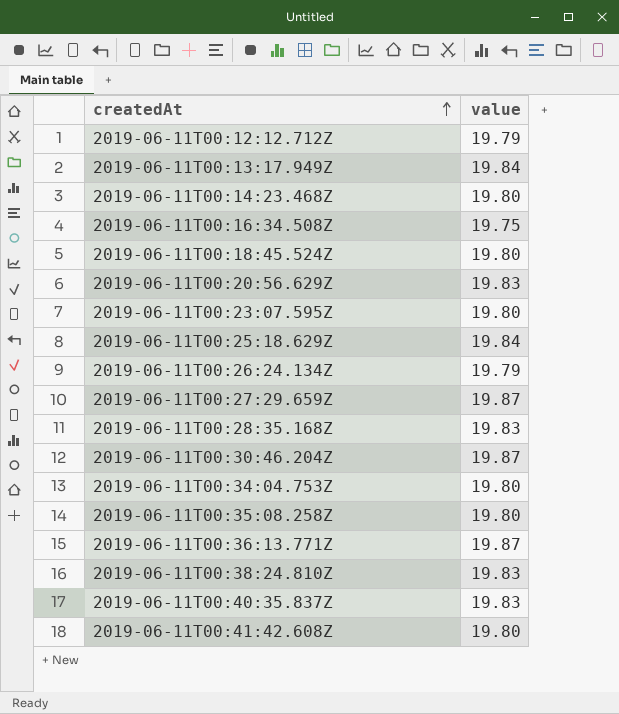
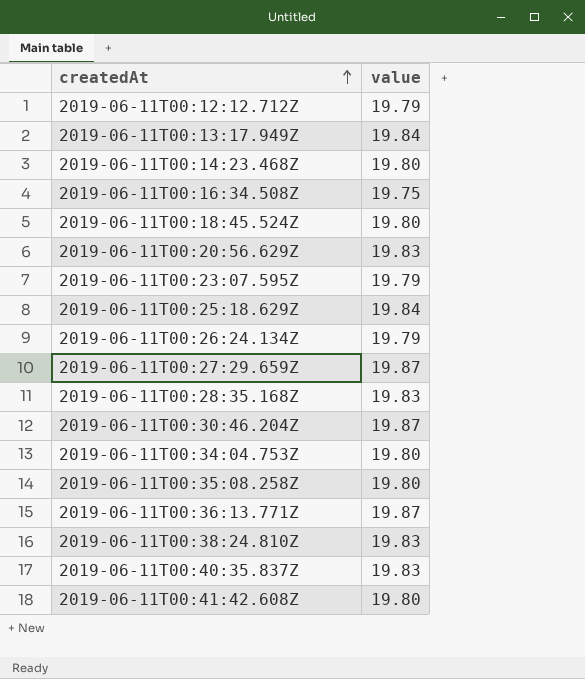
2019-06-11T00:23:07.595Z | value: 19.80 -> 19.79

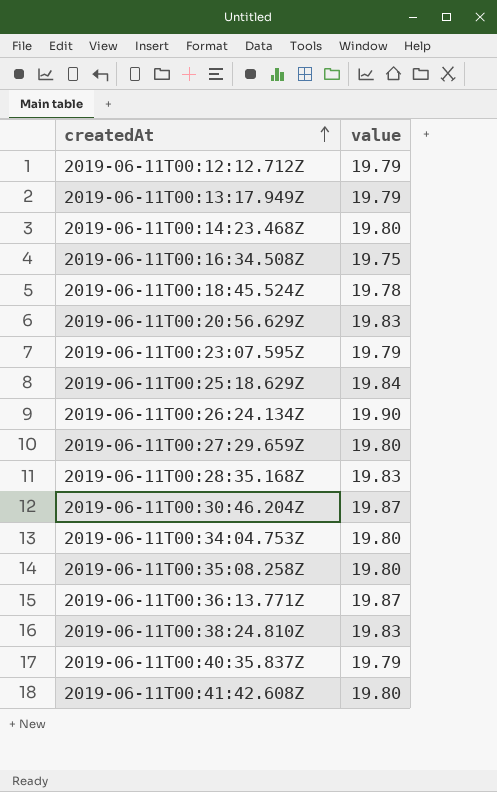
2019-06-11T00:13:17.949Z | value: 19.84 -> 19.79
2019-06-11T00:18:45.524Z | value: 19.80 -> 19.78
2019-06-11T00:26:24.134Z | value: 19.79 -> 19.90
2019-06-11T00:27:29.659Z | value: 19.87 -> 19.80
2019-06-11T00:40:35.837Z | value: 19.83 -> 19.79

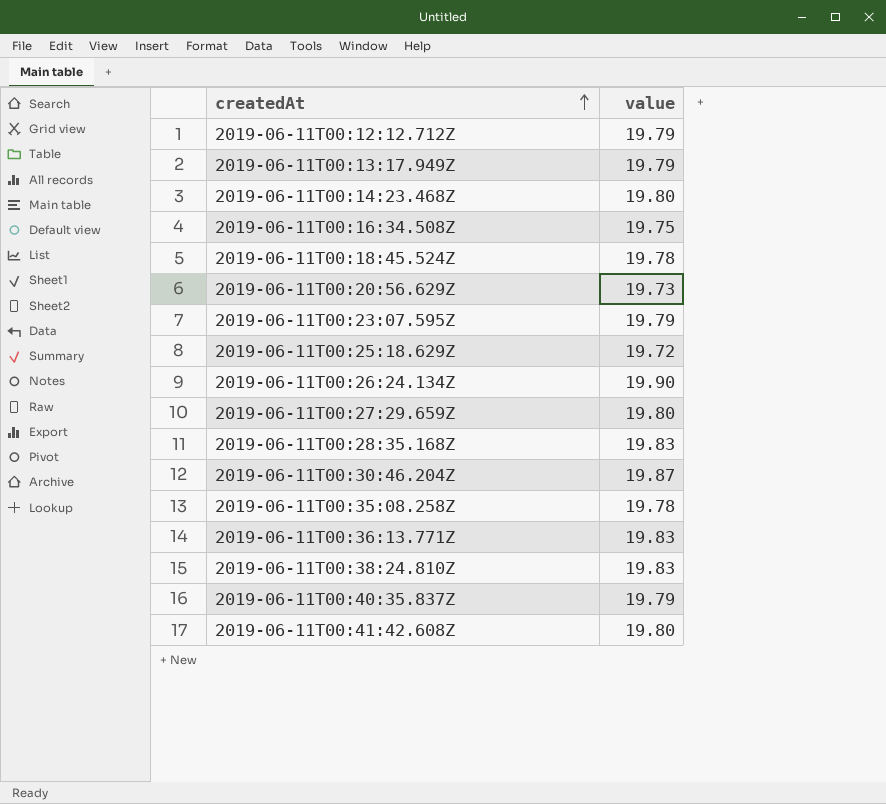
row 2019-06-11T00:34:04.753Z: 19.80 -> none
2019-06-11T00:20:56.629Z | value: 19.83 -> 19.73
2019-06-11T00:25:18.629Z | value: 19.84 -> 19.72
2019-06-11T00:35:08.258Z | value: 19.80 -> 19.78
2019-06-11T00:36:13.771Z | value: 19.87 -> 19.83

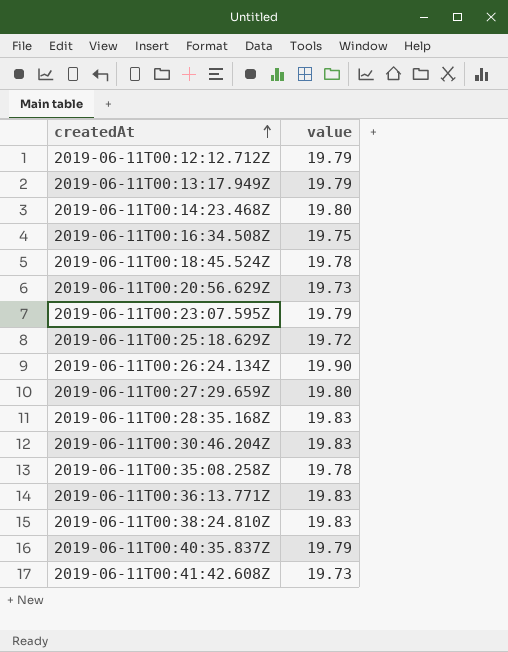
2019-06-11T00:30:46.204Z | value: 19.87 -> 19.83
2019-06-11T00:41:42.608Z | value: 19.80 -> 19.73

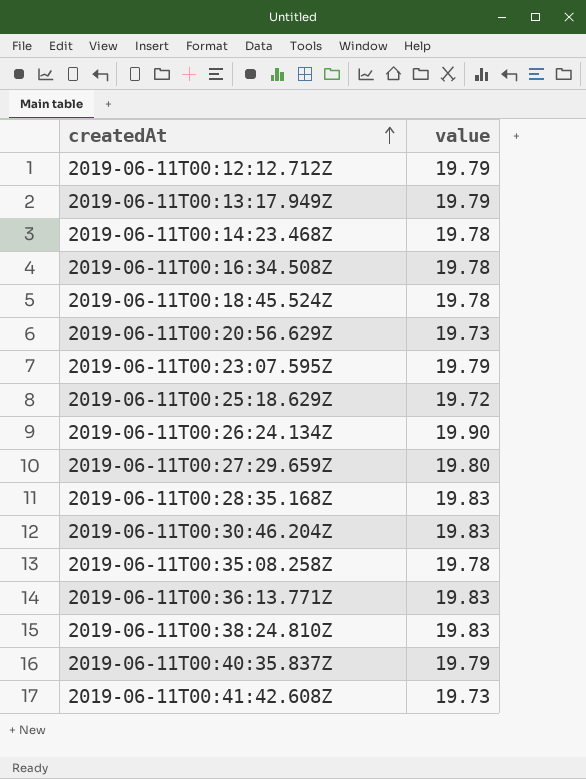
2019-06-11T00:14:23.468Z | value: 19.80 -> 19.78
2019-06-11T00:16:34.508Z | value: 19.75 -> 19.78

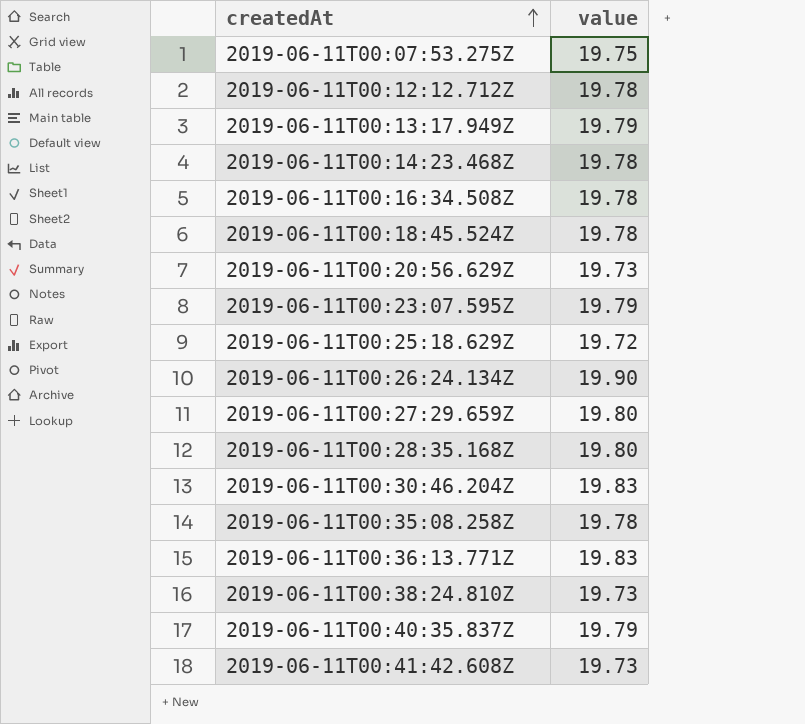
row 2019-06-11T00:07:53.275Z: none -> 19.75
2019-06-11T00:12:12.712Z | value: 19.79 -> 19.78
2019-06-11T00:28:35.168Z | value: 19.83 -> 19.80
2019-06-11T00:38:24.810Z | value: 19.83 -> 19.73

